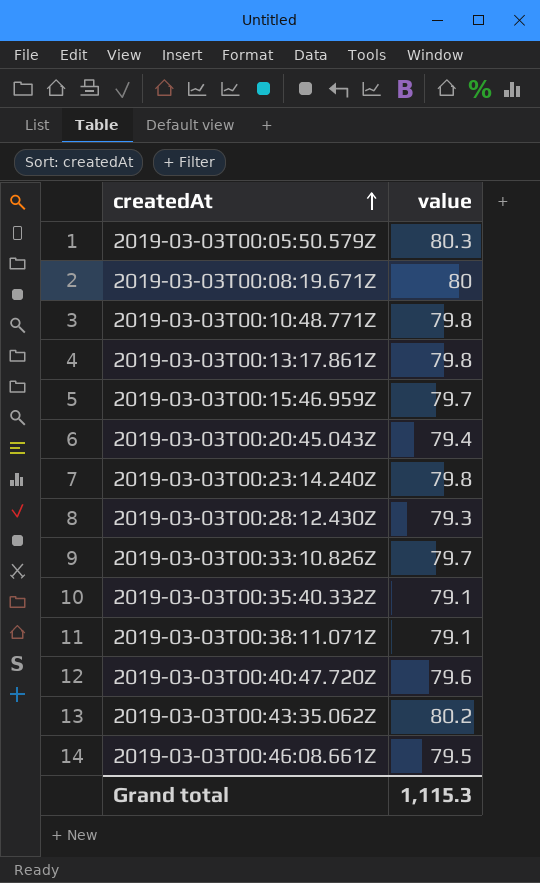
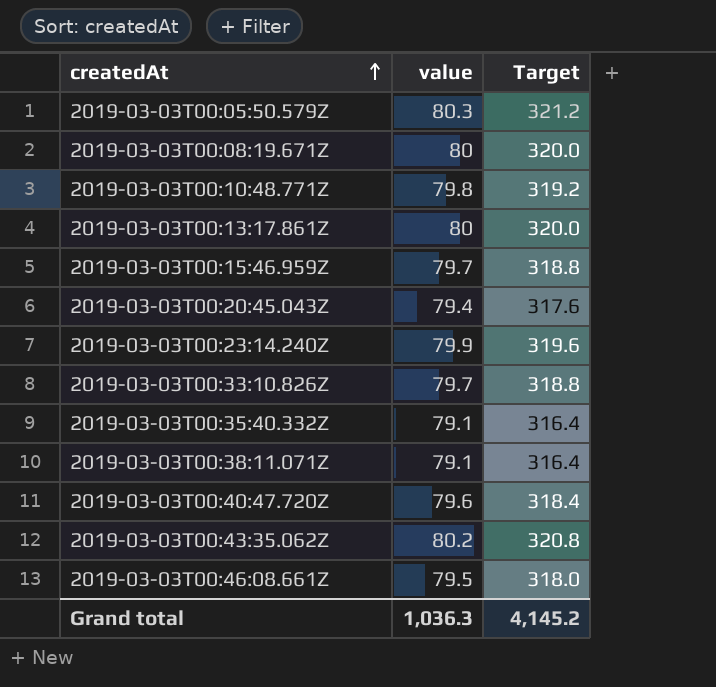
column Target | formula: none -> [value] * 4
row 2019-03-03T00:28:12.430Z: 79.3 -> none
2019-03-03T00:13:17.861Z | value: 79.8 -> 80
2019-03-03T00:23:14.240Z | value: 79.8 -> 79.9
Grand total | value: 1,115.3 -> 1,036.3

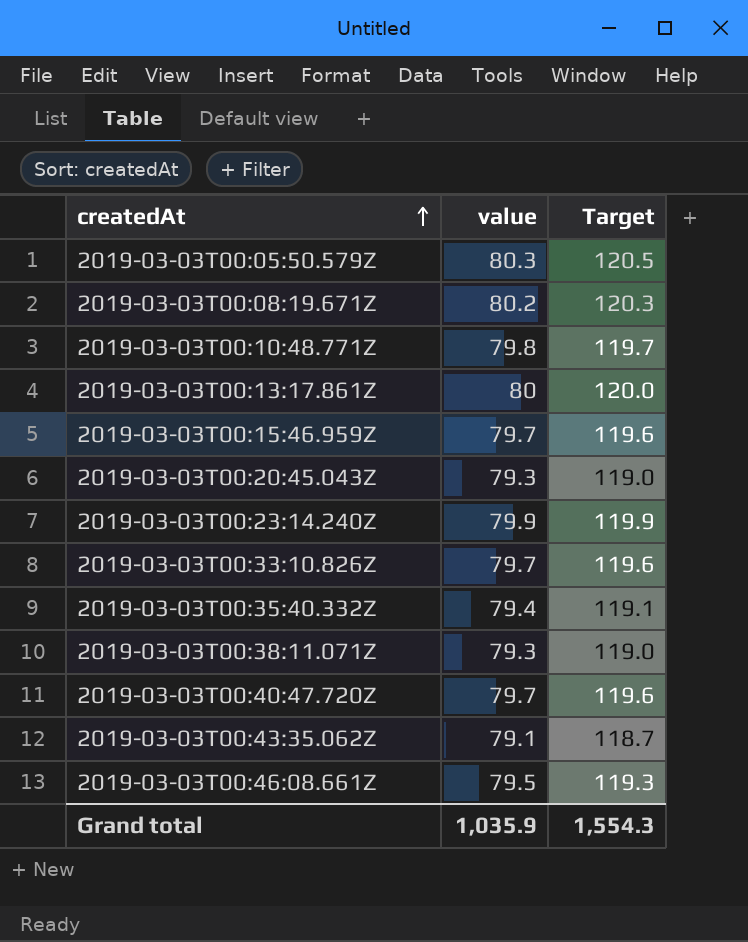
column Target | formula: [value] * 4 -> [value] * 1.5
2019-03-03T00:08:19.671Z | value: 80 -> 80.2
2019-03-03T00:20:45.043Z | value: 79.4 -> 79.3
2019-03-03T00:35:40.332Z | value: 79.1 -> 79.4
2019-03-03T00:38:11.071Z | value: 79.1 -> 79.3
2019-03-03T00:40:47.720Z | value: 79.6 -> 79.7
2019-03-03T00:43:35.062Z | value: 80.2 -> 79.1
Grand total | value: 1,036.3 -> 1,035.9
Grand total | Target: 4,145.2 -> 1,554.3

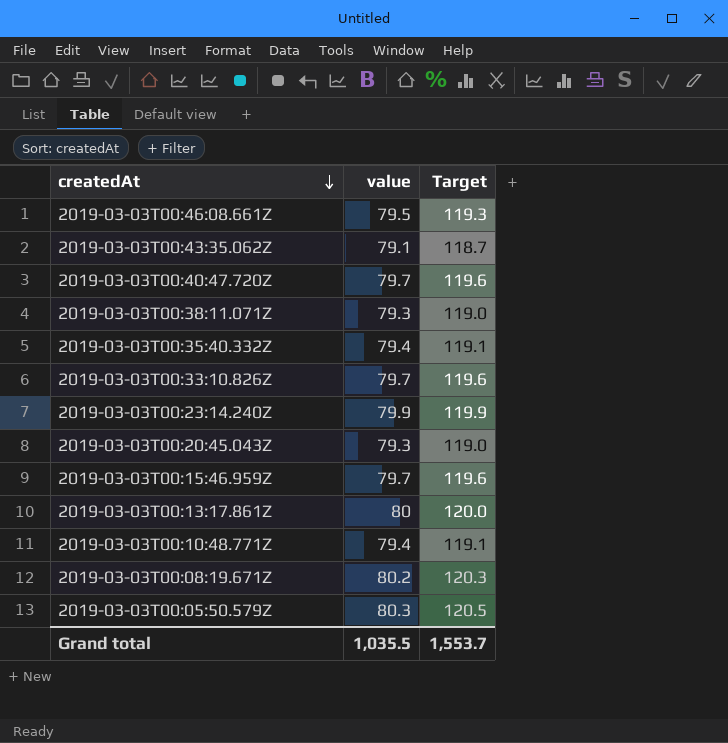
row order: createdAt ascending -> createdAt descending
2019-03-03T00:10:48.771Z | value: 79.8 -> 79.4
2019-03-03T00:10:48.771Z | Target: 119.7 -> 119.1
Grand total | value: 1,035.9 -> 1,035.5
Grand total | Target: 1,554.3 -> 1,553.7

